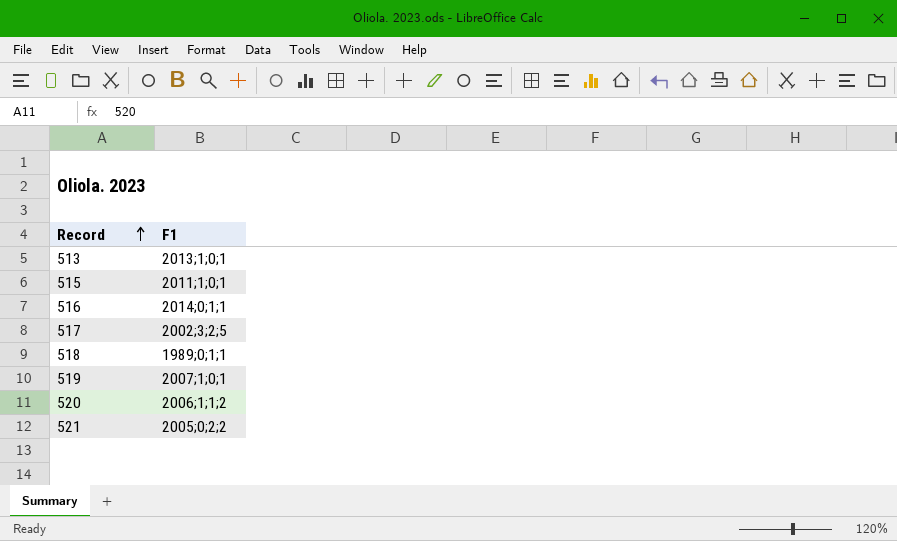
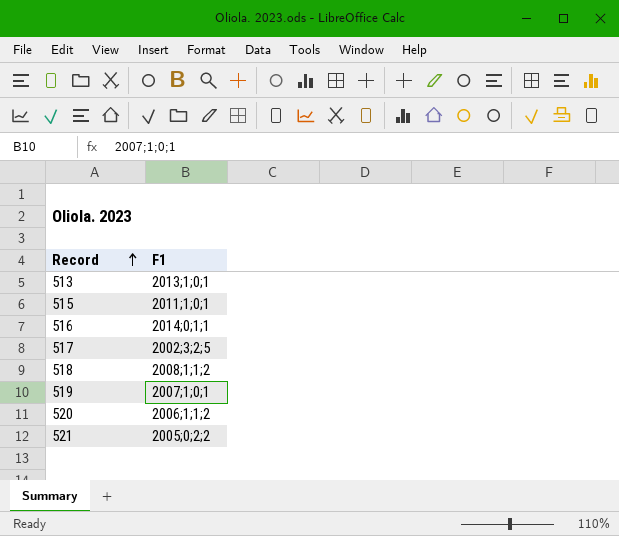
518 | F1: 1989;0;1;1 -> 2008;1;1;2

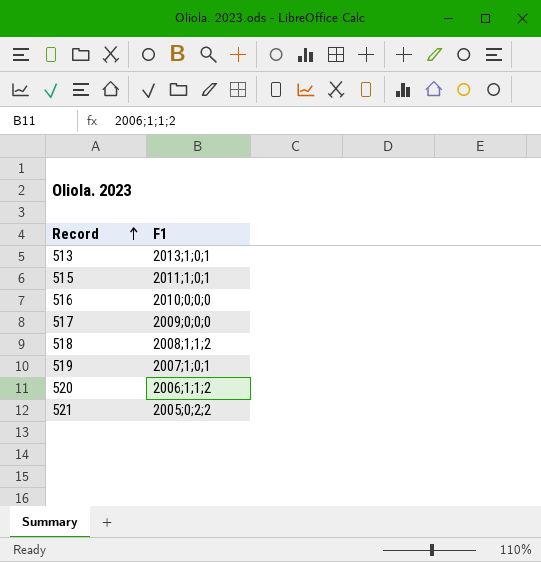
516 | F1: 2014;0;1;1 -> 2010;0;0;0
517 | F1: 2002;3;2;5 -> 2009;0;0;0

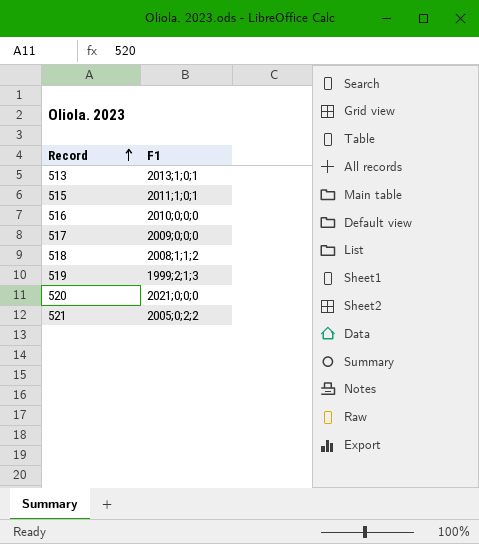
519 | F1: 2007;1;0;1 -> 1999;2;1;3
520 | F1: 2006;1;1;2 -> 2021;0;0;0

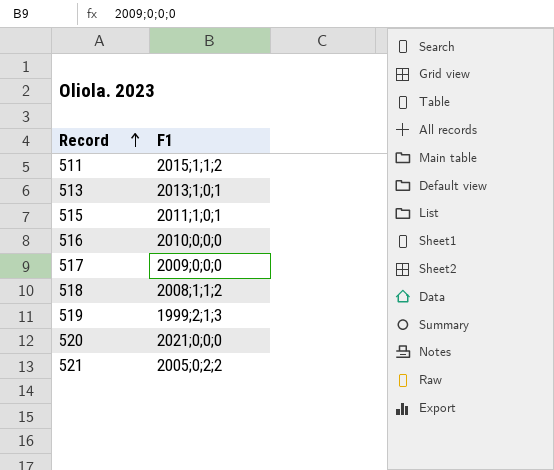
row 511: none -> 2015;1;1;2

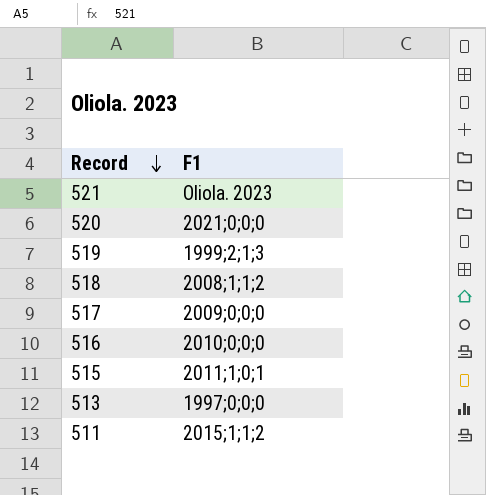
row order: Record ascending -> Record descending
521 | F1: 2005;0;2;2 -> Oliola. 2023
513 | F1: 2013;1;0;1 -> 1997;0;0;0

